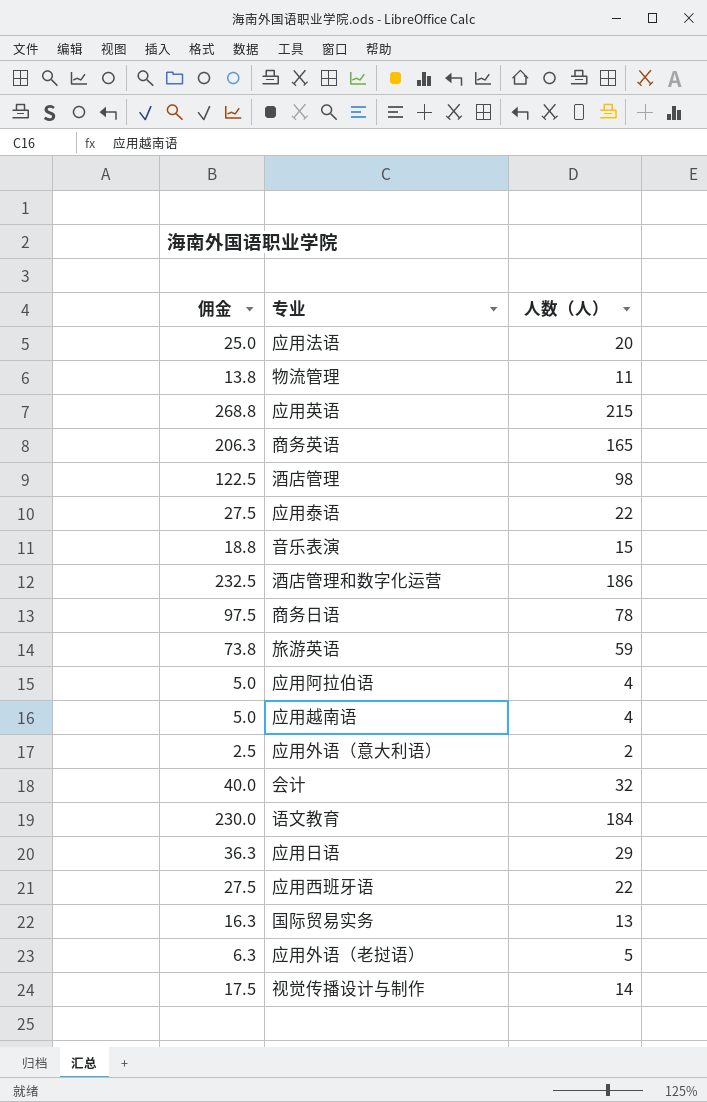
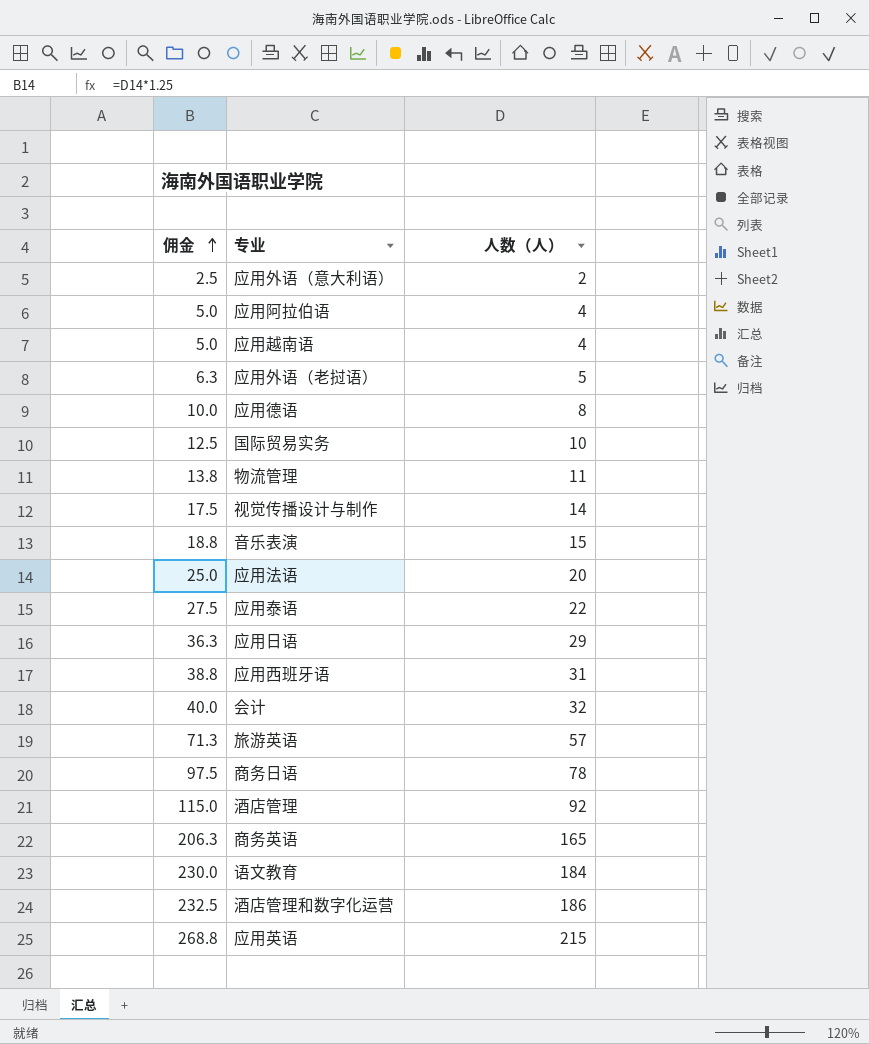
row order: none -> 佣金 ascending
row 应用德语: none -> 10.0 | 8
国际贸易实务 | 佣金: 16.3 -> 12.5
国际贸易实务 | 人数（人）: 13 -> 10
应用西班牙语 | 佣金: 27.5 -> 38.8
应用西班牙语 | 人数（人）: 22 -> 31
旅游英语 | 佣金: 73.8 -> 71.3
旅游英语 | 人数（人）: 59 -> 57
酒店管理 | 佣金: 122.5 -> 115.0
酒店管理 | 人数（人）: 98 -> 92

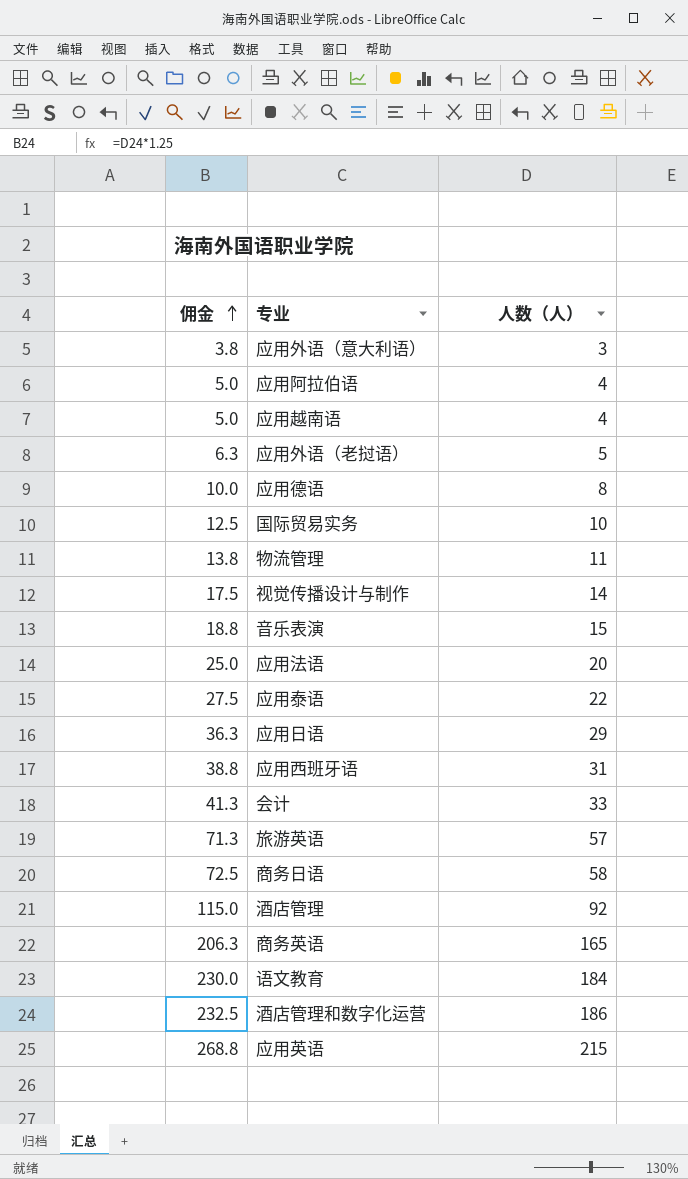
应用外语（意大利语） | 佣金: 2.5 -> 3.8
应用外语（意大利语） | 人数（人）: 2 -> 3
会计 | 佣金: 40.0 -> 41.3
会计 | 人数（人）: 32 -> 33
商务日语 | 佣金: 97.5 -> 72.5
商务日语 | 人数（人）: 78 -> 58

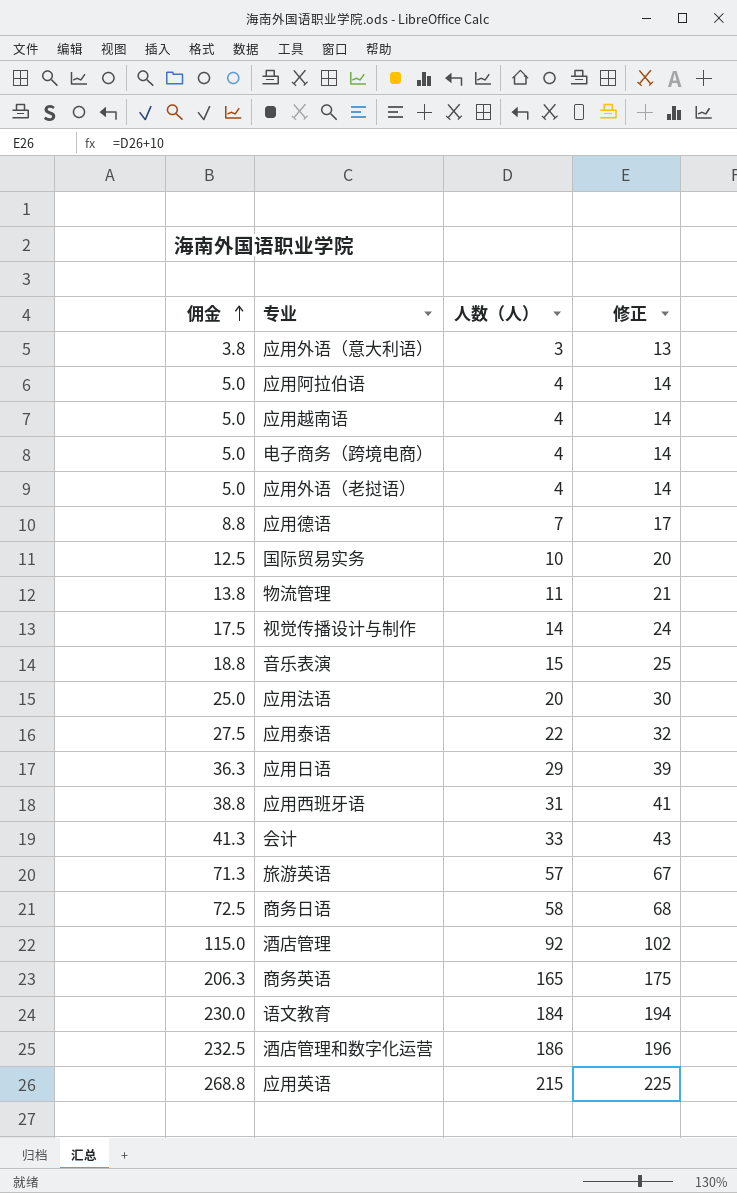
column 修正 | formula: none -> [人数（人）] + 10
row 电子商务（跨境电商）: none -> 5.0 | 4 | 14
应用外语（老挝语） | 佣金: 6.3 -> 5.0
应用外语（老挝语） | 人数（人）: 5 -> 4
应用德语 | 佣金: 10.0 -> 8.8
应用德语 | 人数（人）: 8 -> 7

